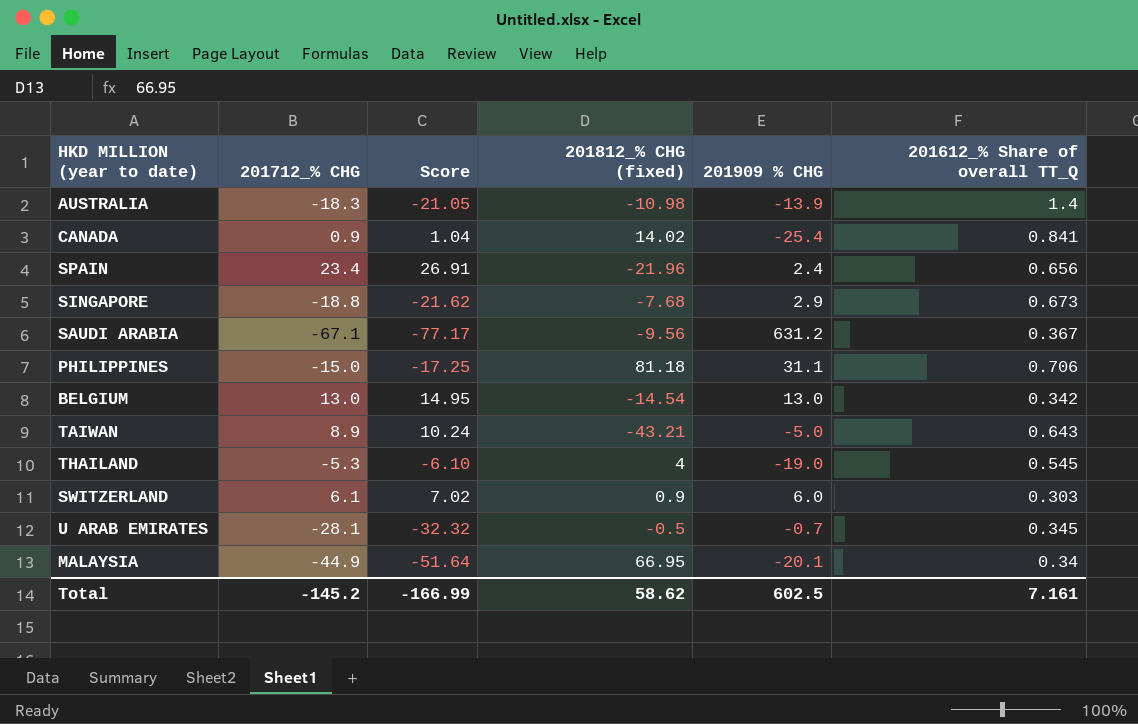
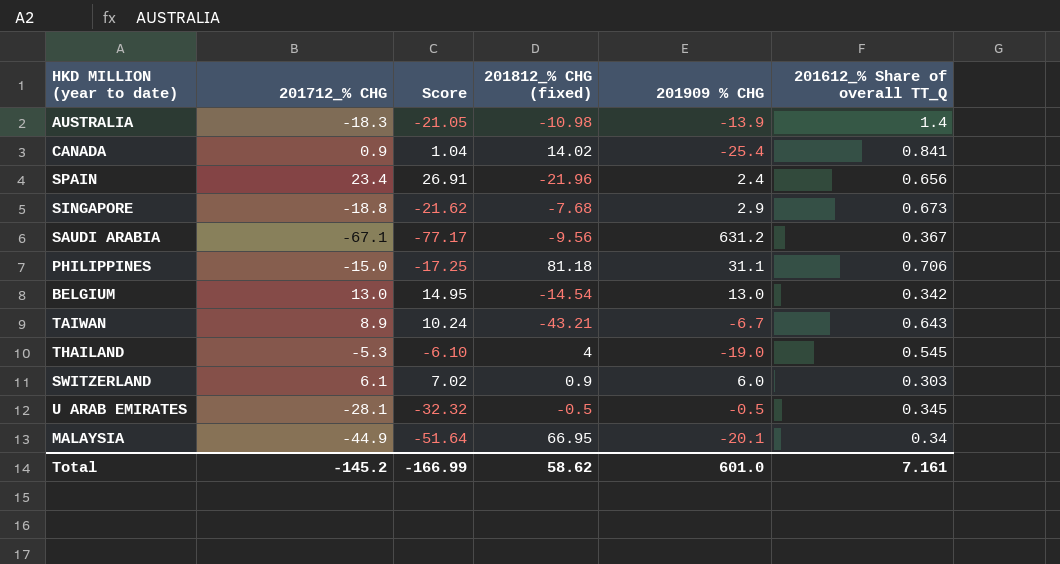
TAIWAN | 201909 % CHG: -5.0 -> -6.7
U ARAB EMIRATES | 201909 % CHG: -0.7 -> -0.5
Total | 201909 % CHG: 602.5 -> 601.0

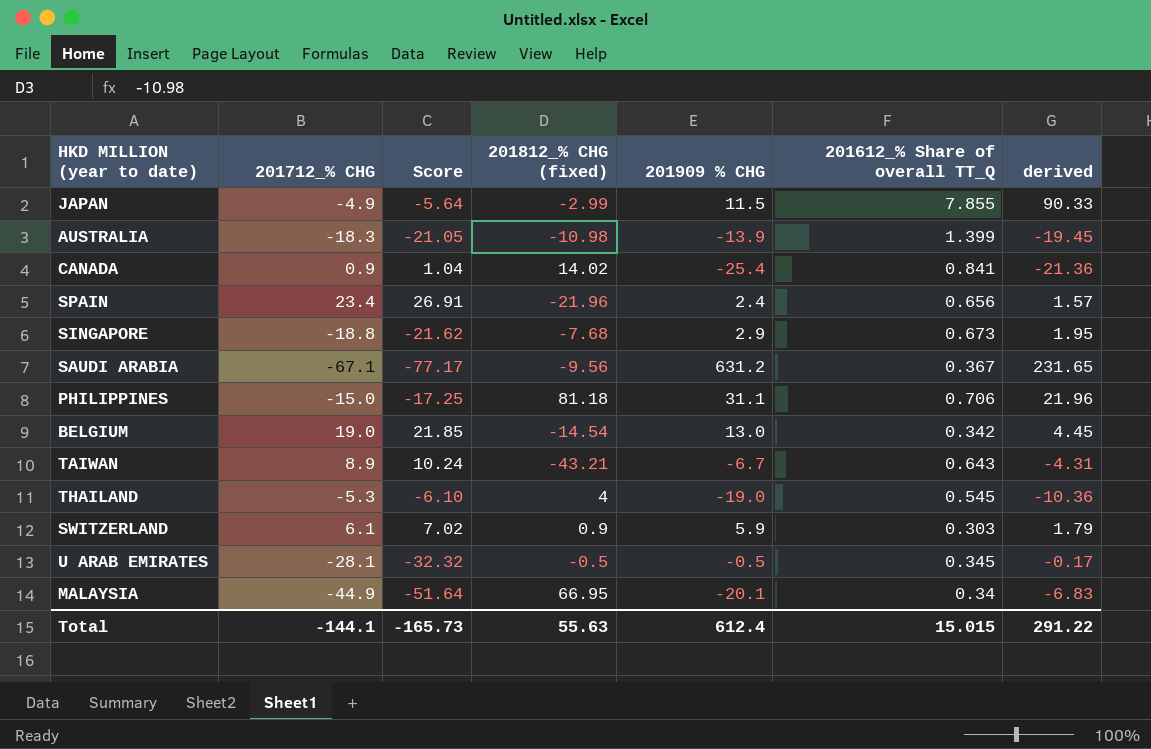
column derived | formula: none -> [201909 % CHG] * [201612_% Share of overall TT_Q]
row JAPAN: none -> -4.9 | -5.64 | -2.99 | 11.5 | 7.855 | 90.33
AUSTRALIA | 201612_% Share of overall TT_Q: 1.4 -> 1.399
BELGIUM | 201712_% CHG: 13.0 -> 19.0
BELGIUM | Score: 14.95 -> 21.85
SWITZERLAND | 201909 % CHG: 6.0 -> 5.9
Total | 201712_% CHG: -145.2 -> -144.1
Total | Score: -166.99 -> -165.73
Total | 201812_% CHG (fixed): 58.62 -> 55.63
Total | 201909 % CHG: 601.0 -> 612.4
Total | 201612_% Share of overall TT_Q: 7.161 -> 15.015

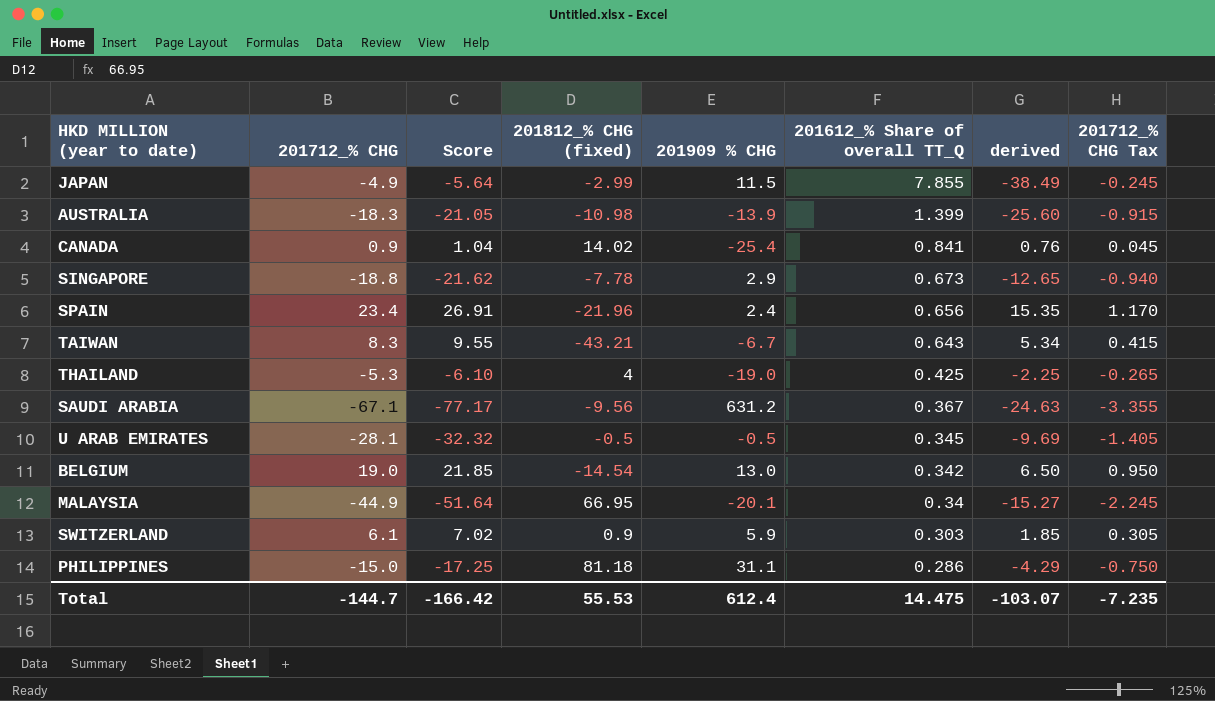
row order: none -> 201612_% Share of overall TT_Q descending
column derived | formula: [201909 % CHG] * [201612_% Share of overall TT_Q] -> [201712_% CHG] * [201612_% Share of overall TT_Q]
column 201712_% CHG Tax | formula: none -> [201712_% CHG] * 0.05
SINGAPORE | 201812_% CHG (fixed): -7.68 -> -7.78
TAIWAN | 201712_% CHG: 8.9 -> 8.3
TAIWAN | Score: 10.24 -> 9.55
THAILAND | 201612_% Share of overall TT_Q: 0.545 -> 0.425
PHILIPPINES | 201612_% Share of overall TT_Q: 0.706 -> 0.286
Total | 201712_% CHG: -144.1 -> -144.7
Total | Score: -165.73 -> -166.42
Total | 201812_% CHG (fixed): 55.63 -> 55.53
Total | 201612_% Share of overall TT_Q: 15.015 -> 14.475
Total | derived: 291.22 -> -103.07

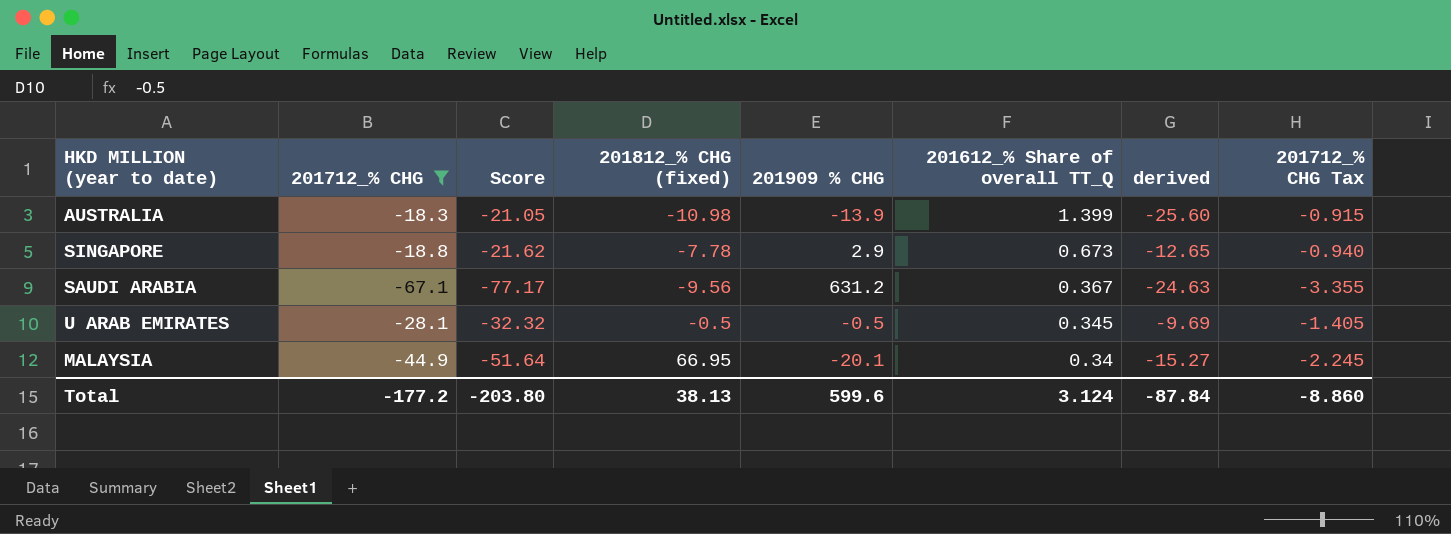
filter: none -> 201712_% CHG <= -18.3
Total | 201712_% CHG: -144.7 -> -177.2
Total | Score: -166.42 -> -203.80
Total | 201812_% CHG (fixed): 55.53 -> 38.13
Total | 201909 % CHG: 612.4 -> 599.6
Total | 201612_% Share of overall TT_Q: 14.475 -> 3.124
Total | derived: -103.07 -> -87.84
Total | 201712_% CHG Tax: -7.235 -> -8.860

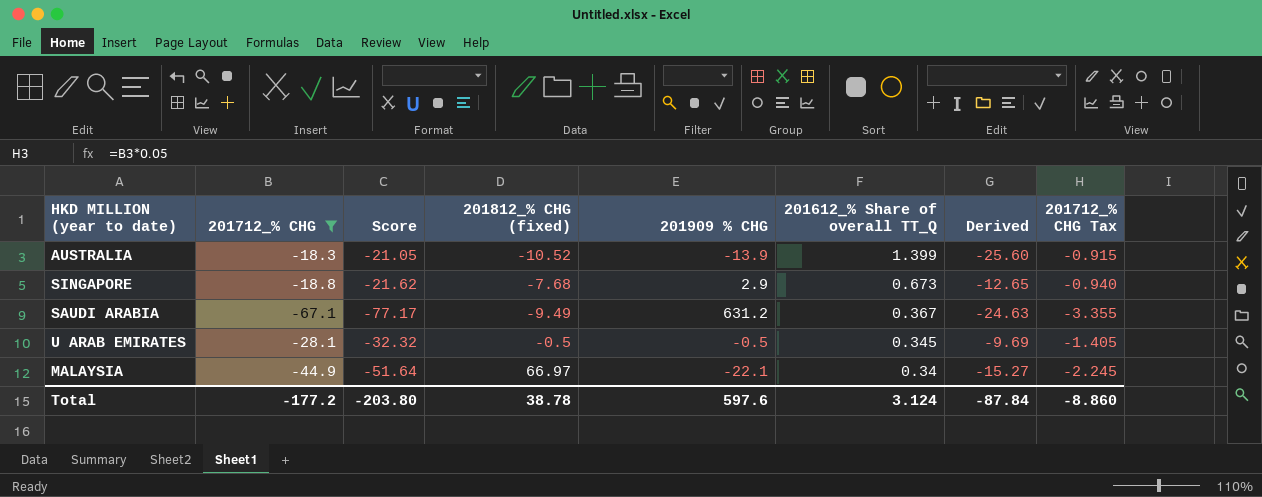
column name: derived -> Derived
AUSTRALIA | 201812_% CHG (fixed): -10.98 -> -10.52
SINGAPORE | 201812_% CHG (fixed): -7.78 -> -7.68
SAUDI ARABIA | 201812_% CHG (fixed): -9.56 -> -9.49
MALAYSIA | 201812_% CHG (fixed): 66.95 -> 66.97
MALAYSIA | 201909 % CHG: -20.1 -> -22.1
Total | 201812_% CHG (fixed): 38.13 -> 38.78
Total | 201909 % CHG: 599.6 -> 597.6

